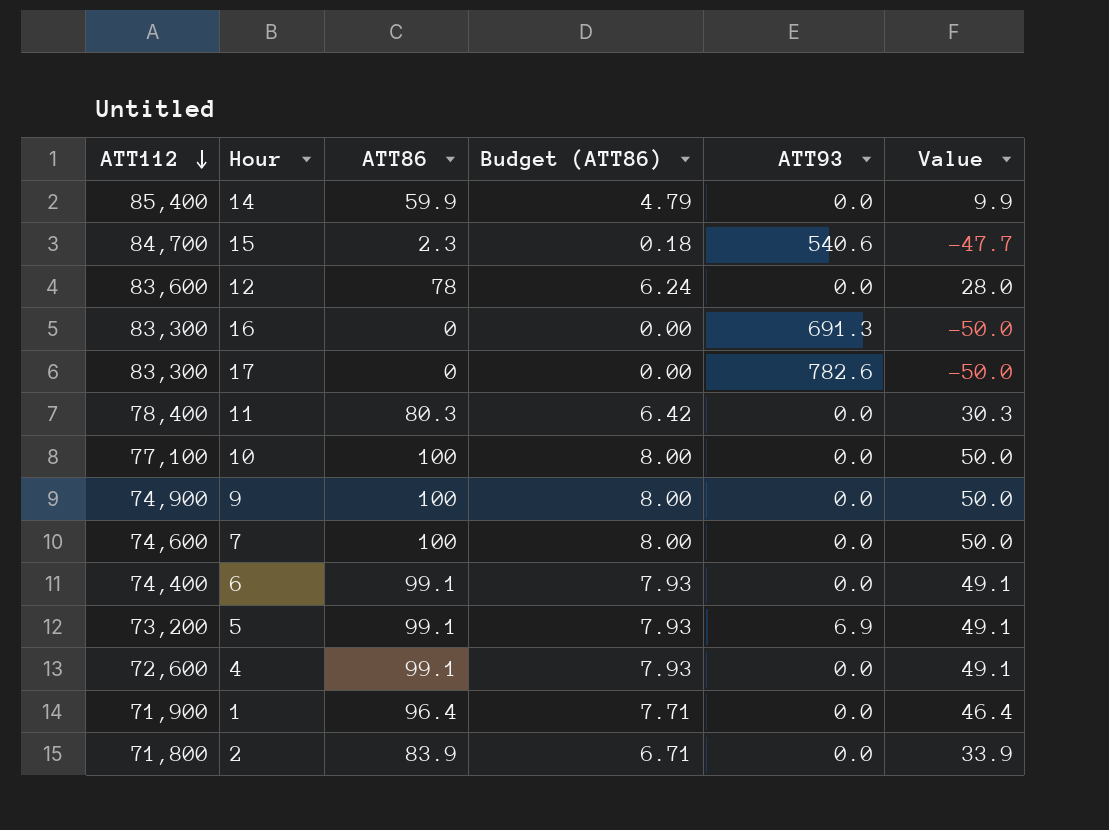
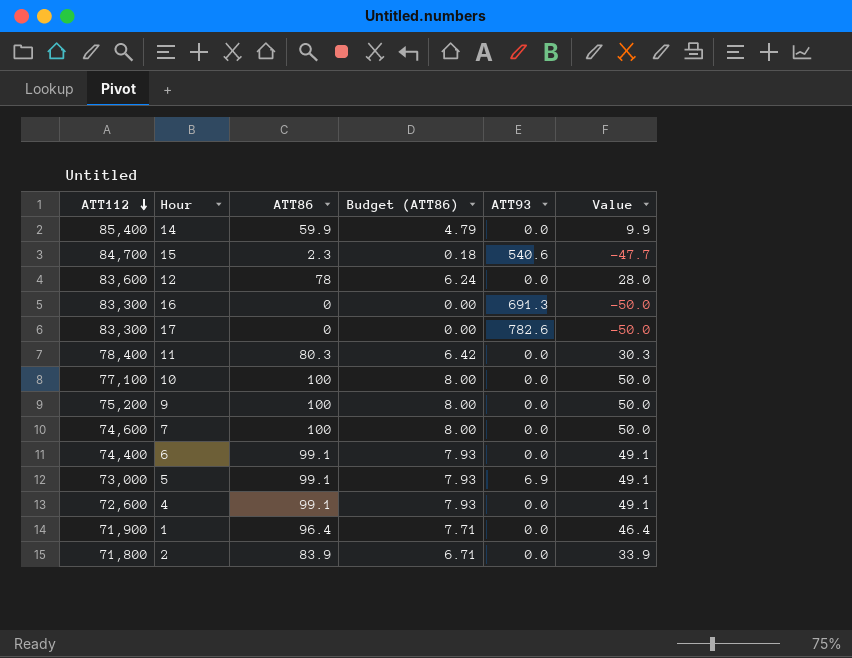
9 | ATT112: 74,900 -> 75,200
5 | ATT112: 73,200 -> 73,000

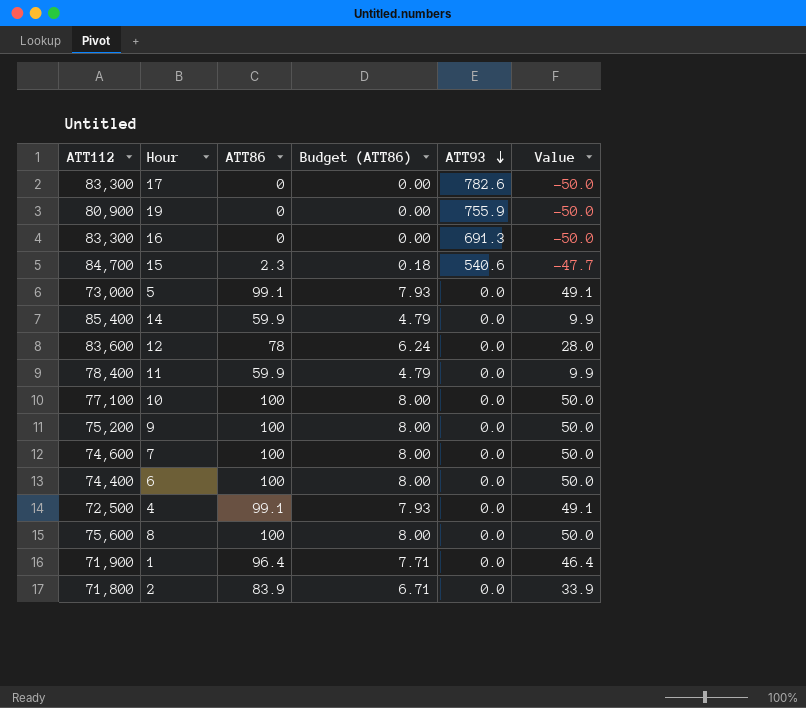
row order: ATT112 descending -> ATT93 descending
row 19: none -> 80,900 | 0 | 0.00 | 755.9 | -50.0
5 | ATT93: 6.9 -> 0.0
11 | ATT86: 80.3 -> 59.9
11 | Budget (ATT86): 6.42 -> 4.79
11 | Value: 30.3 -> 9.9
6 | ATT86: 99.1 -> 100
6 | Budget (ATT86): 7.93 -> 8.00
6 | Value: 49.1 -> 50.0
4 | ATT112: 72,600 -> 72,500
row 8: none -> 75,600 | 100 | 8.00 | 0.0 | 50.0

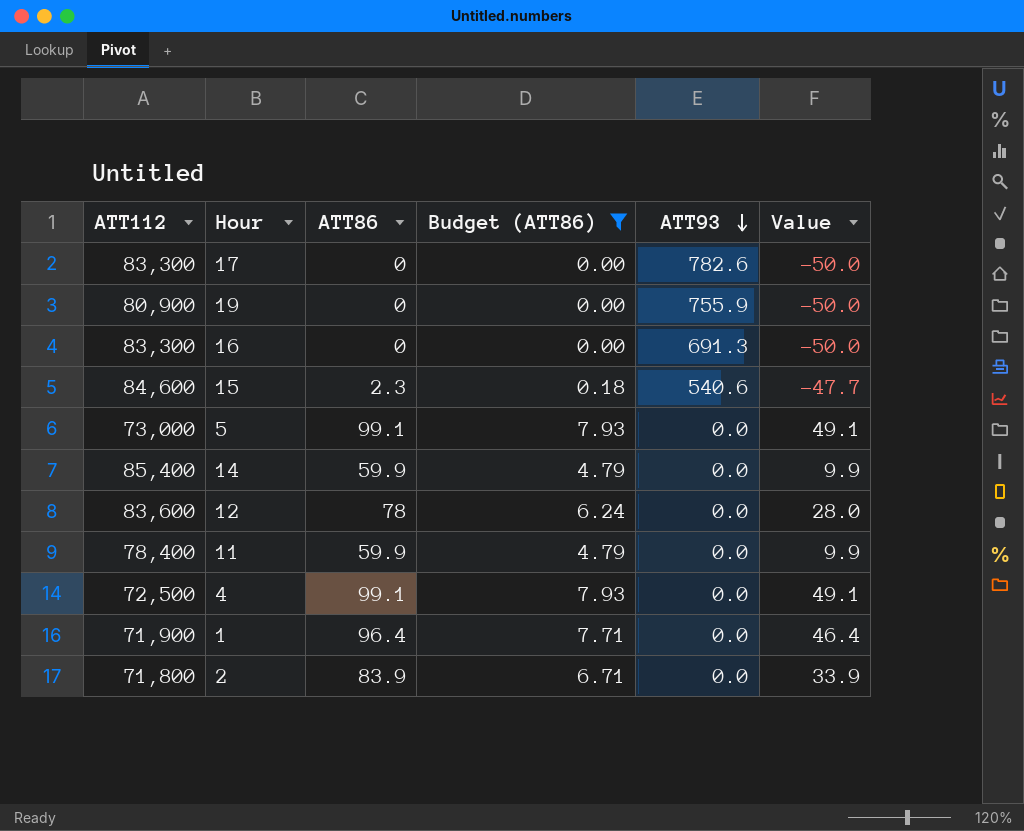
filter: none -> Budget (ATT86) != 8.00
15 | ATT112: 84,700 -> 84,600

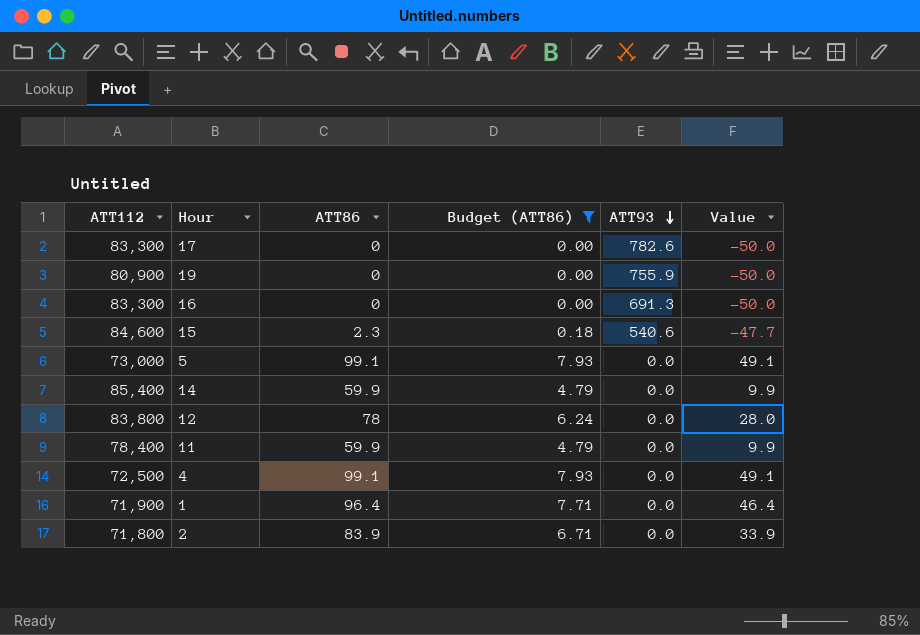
12 | ATT112: 83,600 -> 83,800

